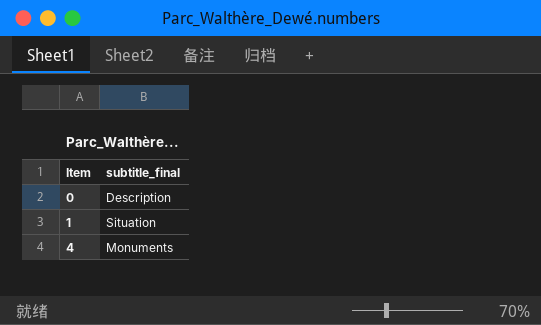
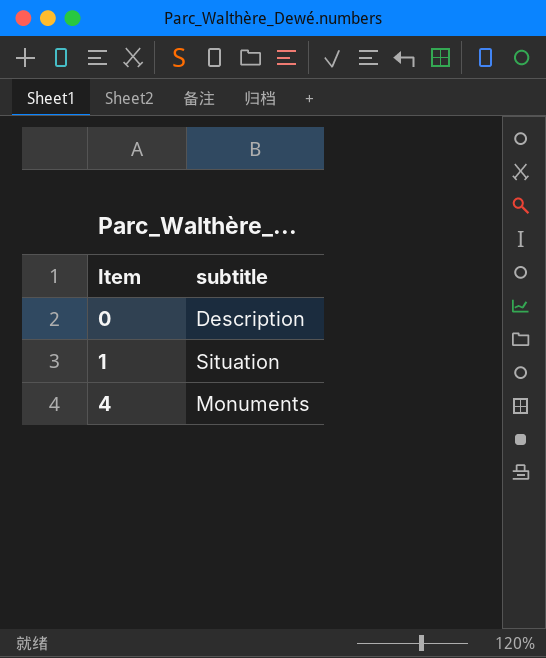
column name: subtitle_final -> subtitle

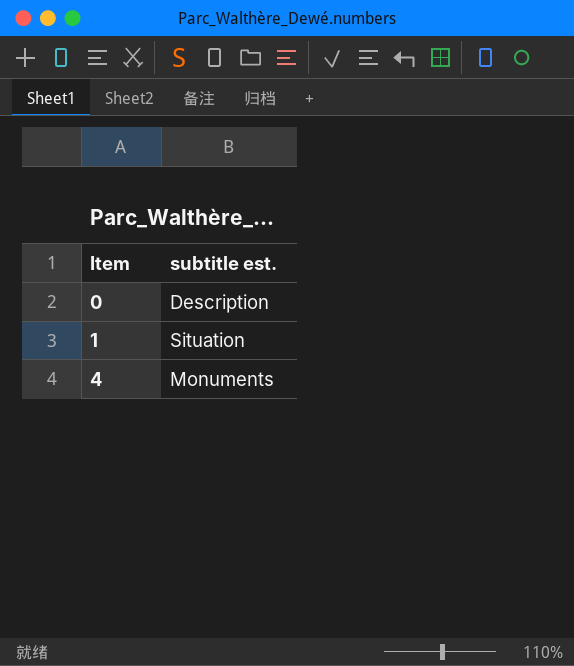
column name: subtitle -> subtitle est.

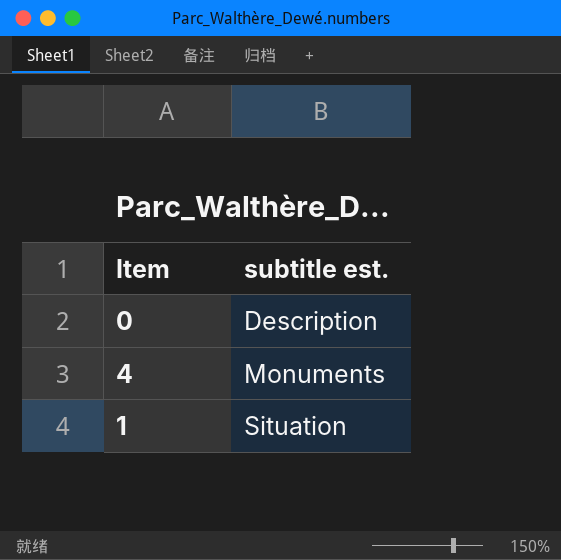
row order: Item ascending -> subtitle est. ascending

